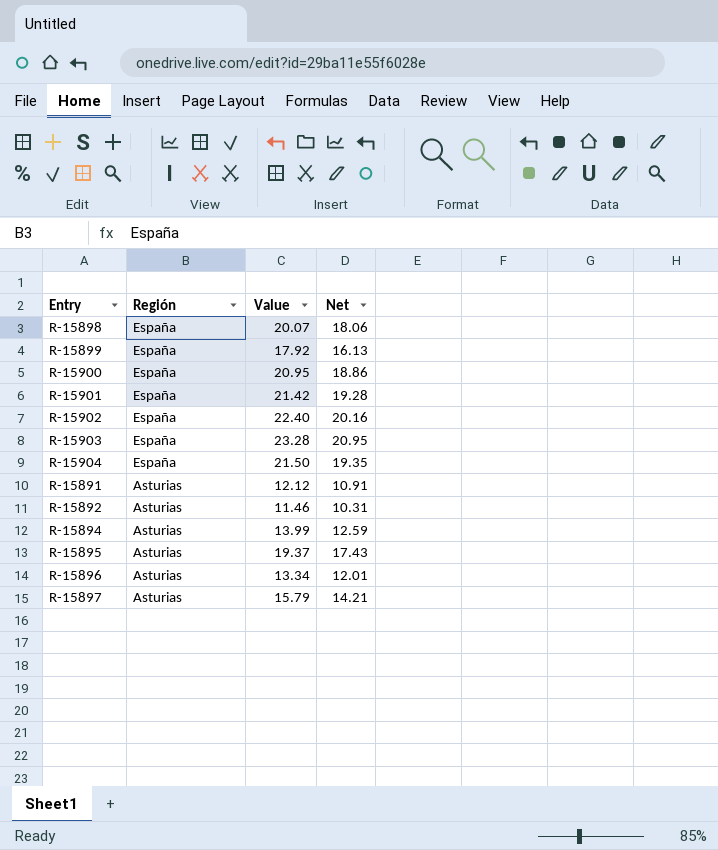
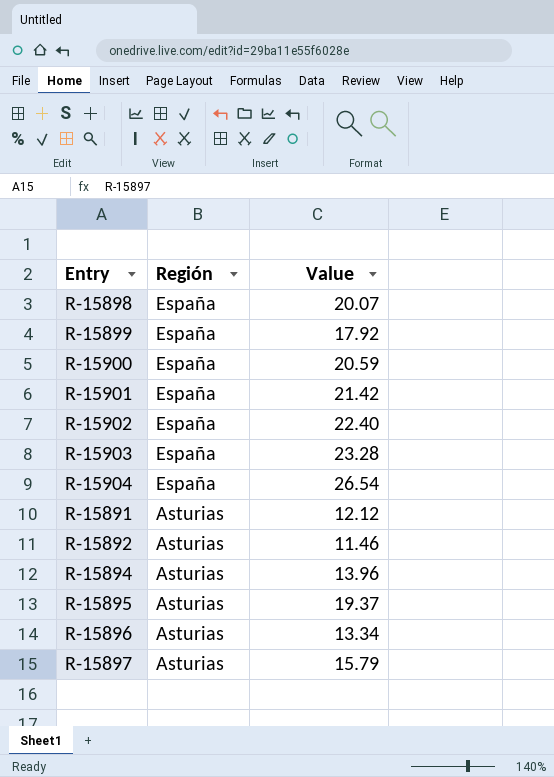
column Net | formula: [Value] * 0.9 -> none
R-15900 | Value: 20.95 -> 20.59
R-15904 | Value: 21.50 -> 26.54
R-15894 | Value: 13.99 -> 13.96

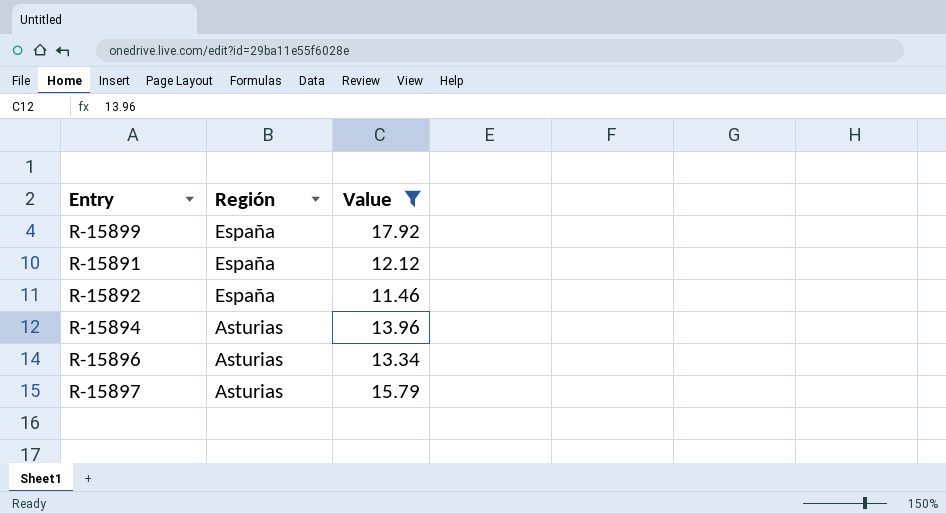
filter: none -> Value <= 17.92
R-15891 | Región: Asturias -> España
R-15892 | Región: Asturias -> España

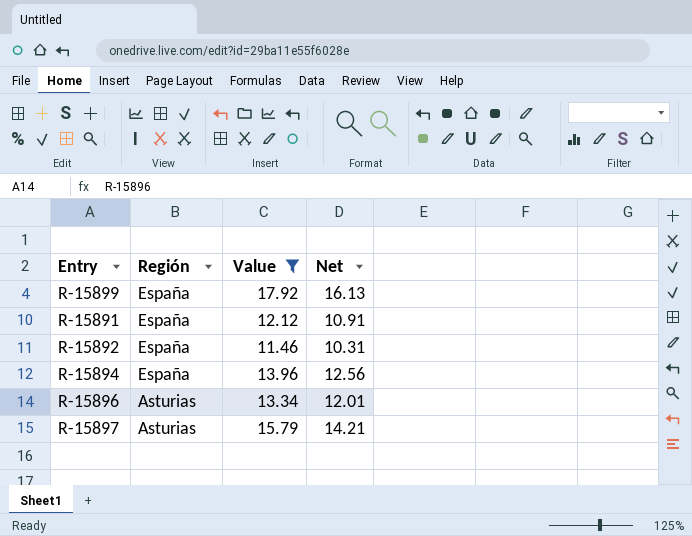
column Net | formula: none -> [Value] * 0.9
R-15894 | Región: Asturias -> España

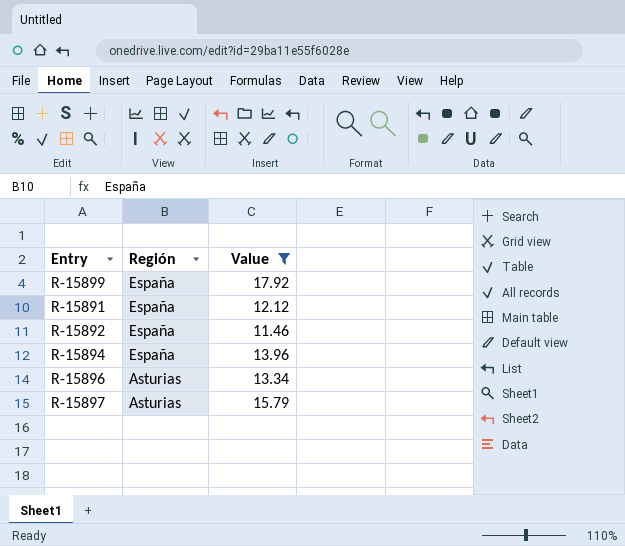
column Net | formula: [Value] * 0.9 -> none

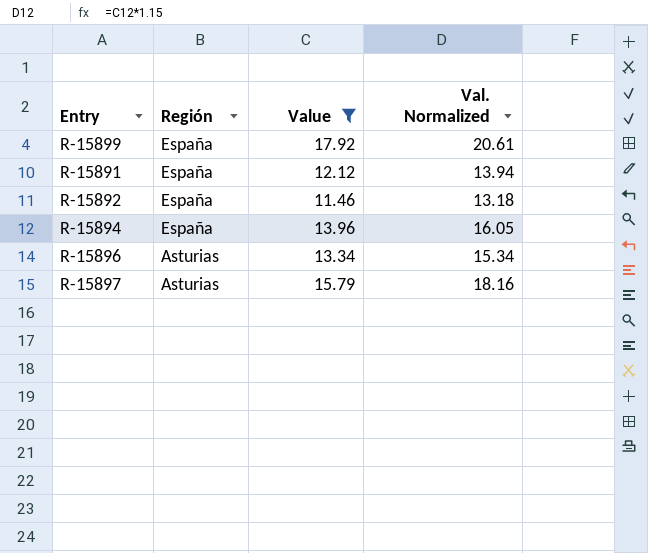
column Val. Normalized | formula: none -> [Value] * 1.15

